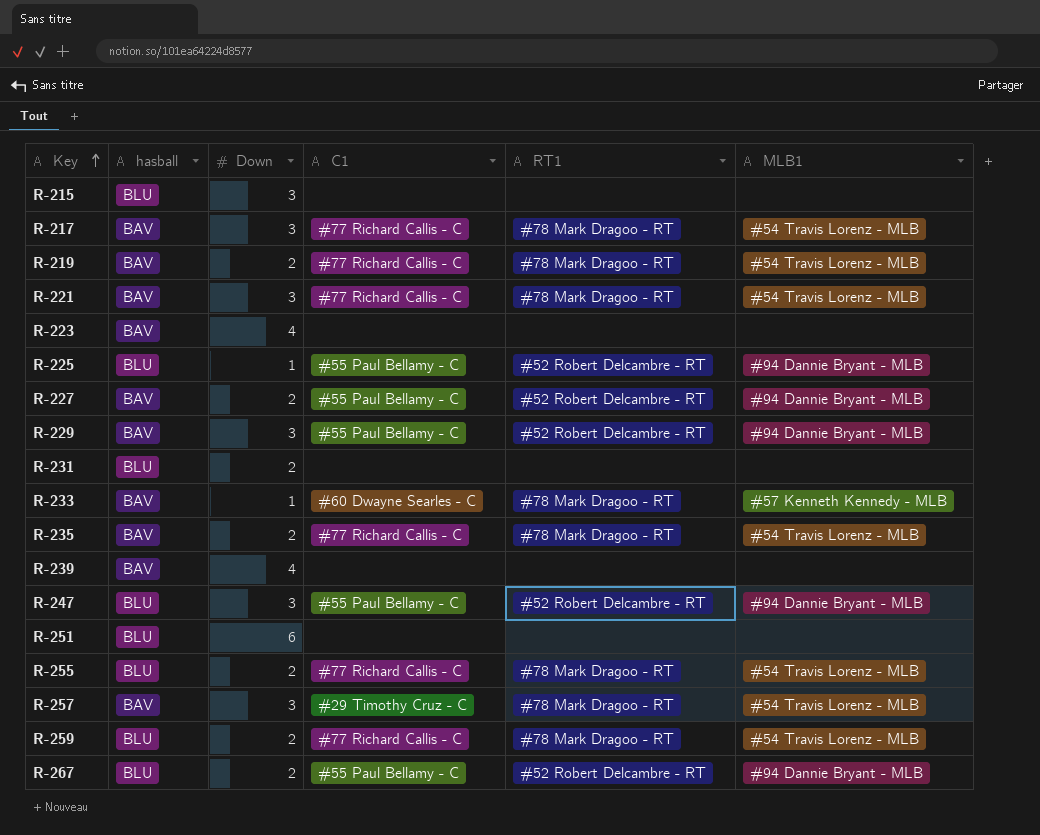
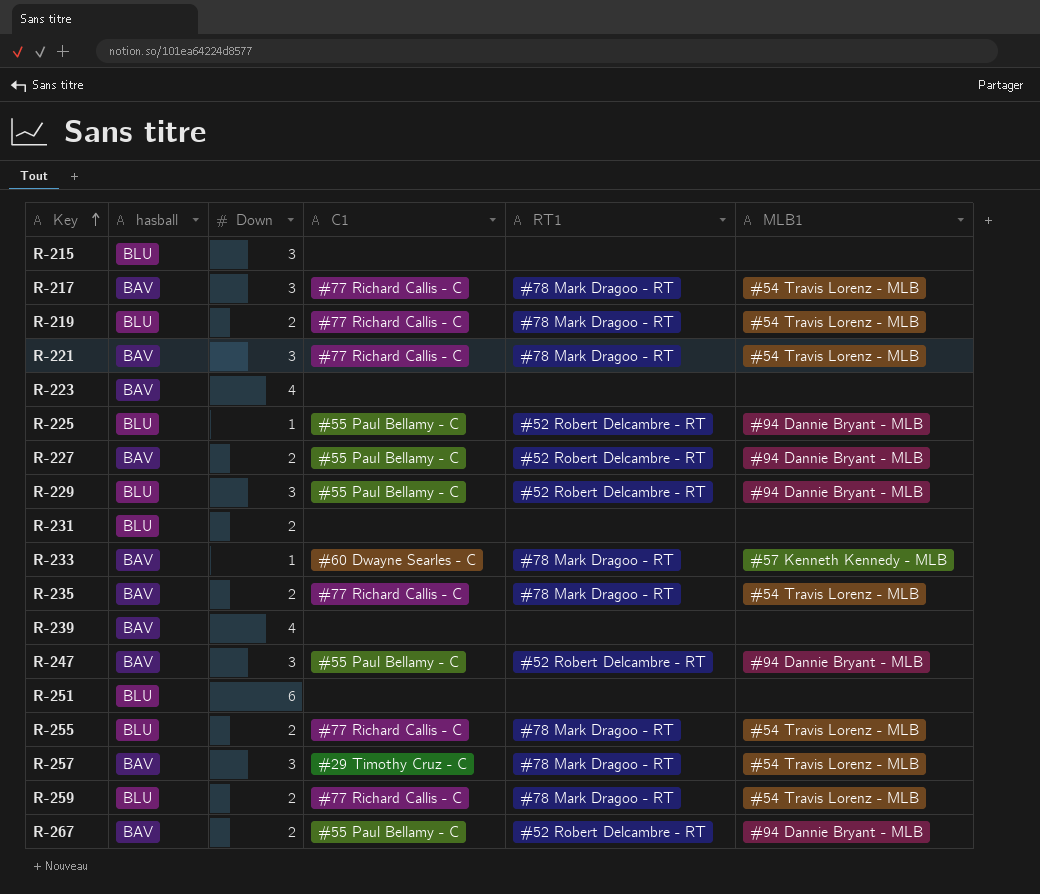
R-219 | hasball: BAV -> BLU
R-229 | hasball: BAV -> BLU
R-247 | hasball: BLU -> BAV
R-267 | hasball: BLU -> BAV

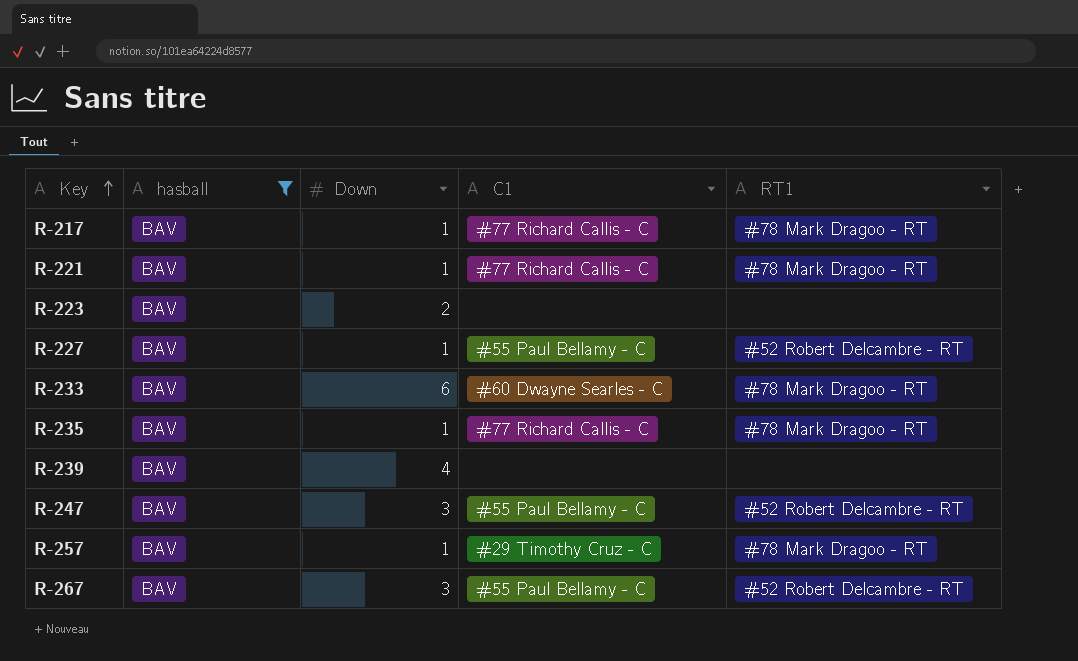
filter: none -> hasball = BAV
column MLB1 | position: 6 -> none
R-217 | Down: 3 -> 1
R-221 | Down: 3 -> 1
R-223 | Down: 4 -> 2
R-227 | Down: 2 -> 1
R-233 | Down: 1 -> 6
R-235 | Down: 2 -> 1
R-257 | Down: 3 -> 1
R-267 | Down: 2 -> 3

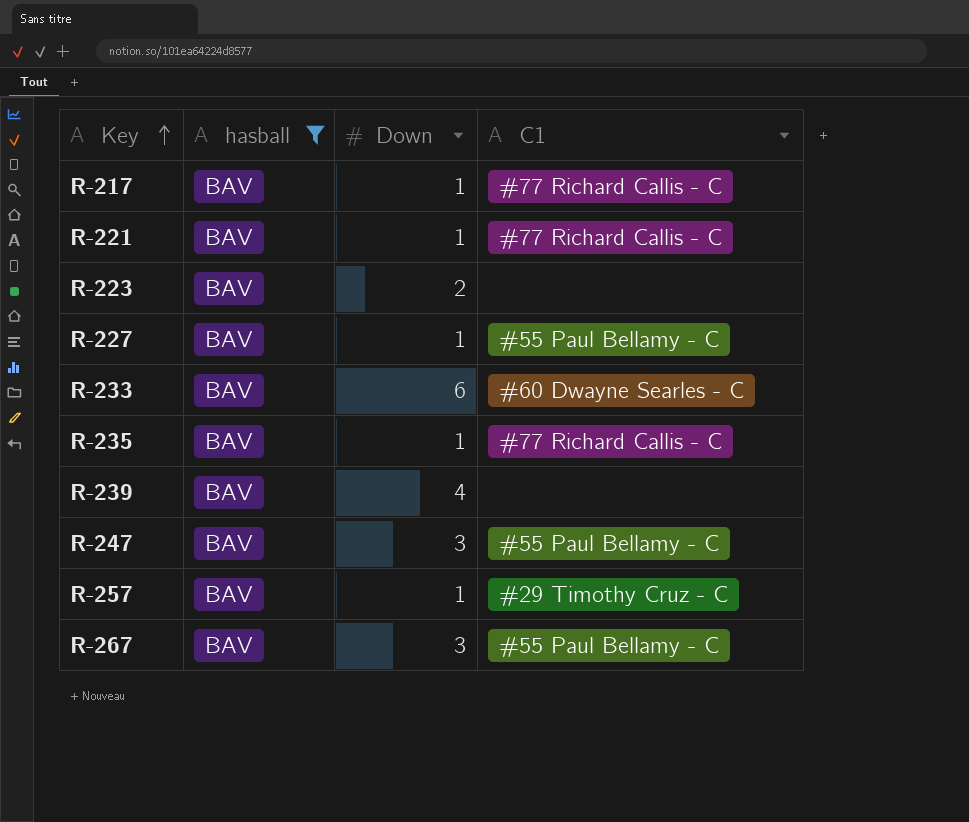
column RT1 | position: 5 -> none

